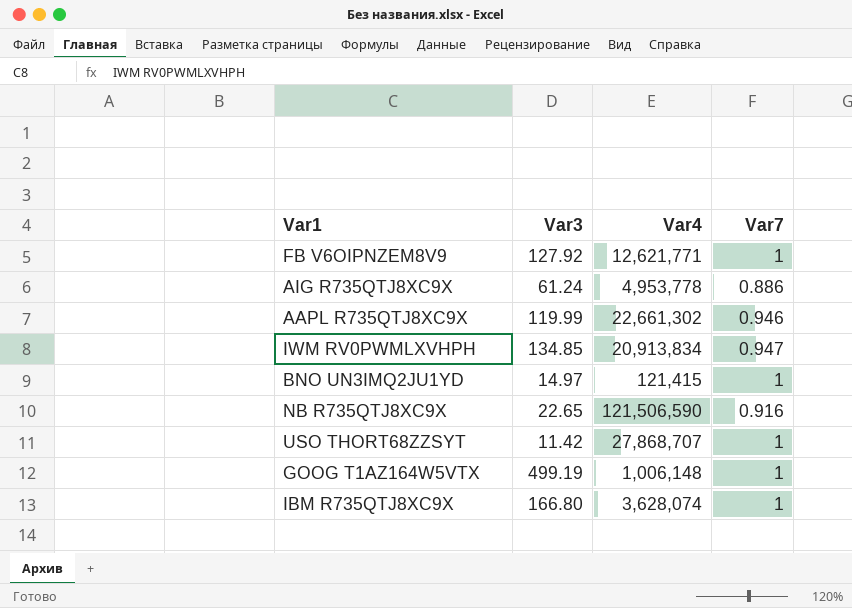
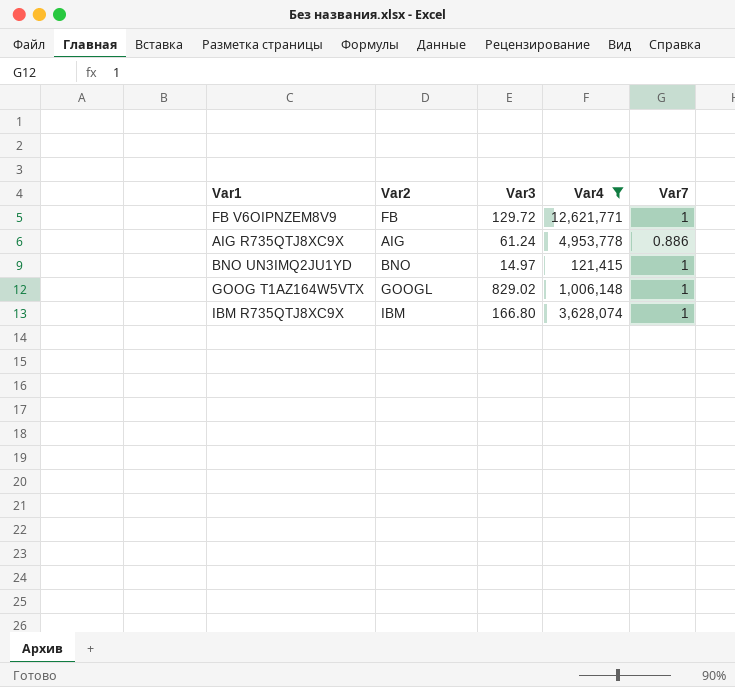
filter: none -> Var4 <= 12,621,771
column Var2 | position: none -> 2
FB V6OIPNZEM8V9 | Var3: 127.92 -> 129.72
GOOG T1AZ164W5VTX | Var3: 499.19 -> 829.02

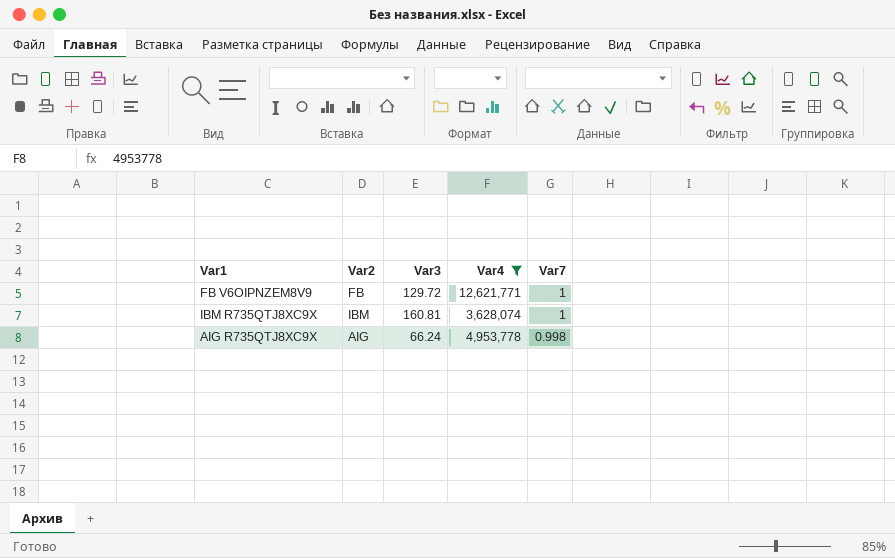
row order: none -> Var7 descending
row BNO UN3IMQ2JU1YD: BNO | 14.97 | 121,415 | 1 -> none
row GOOG T1AZ164W5VTX: GOOGL | 829.02 | 1,006,148 | 1 -> none
IBM R735QTJ8XC9X | Var3: 166.80 -> 160.81
AIG R735QTJ8XC9X | Var3: 61.24 -> 66.24
AIG R735QTJ8XC9X | Var7: 0.886 -> 0.998

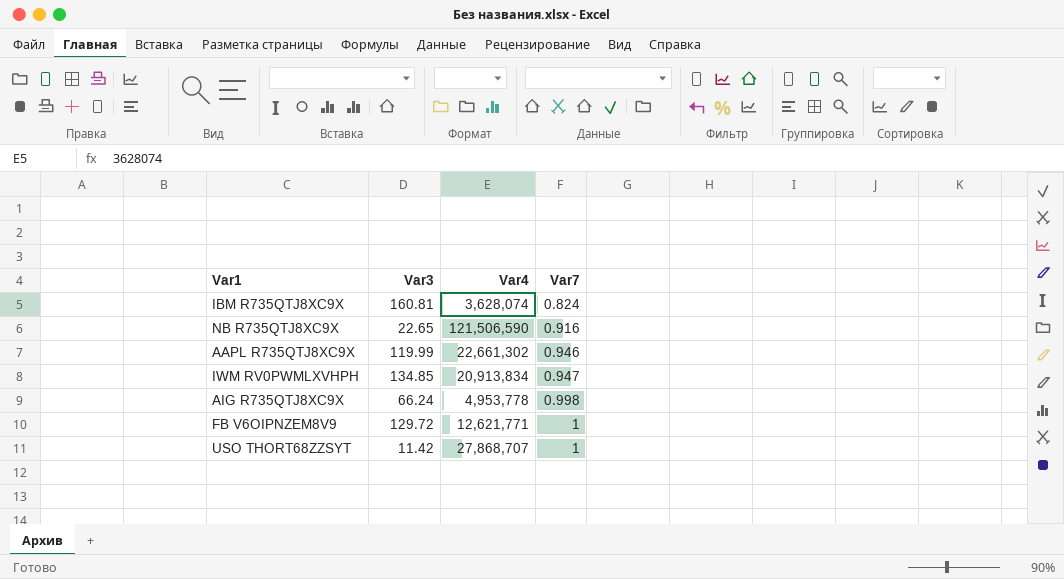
filter: Var4 <= 12,621,771 -> none
row order: Var7 descending -> Var7 ascending
column Var2 | position: 2 -> none
IBM R735QTJ8XC9X | Var7: 1 -> 0.824

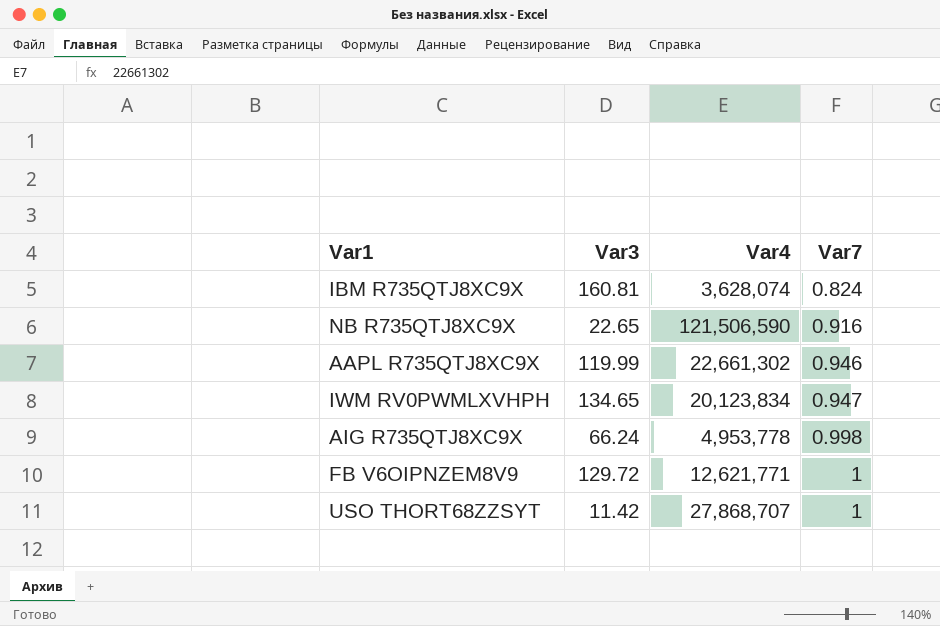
IWM RV0PWMLXVHPH | Var3: 134.85 -> 134.65
IWM RV0PWMLXVHPH | Var4: 20,913,834 -> 20,123,834

